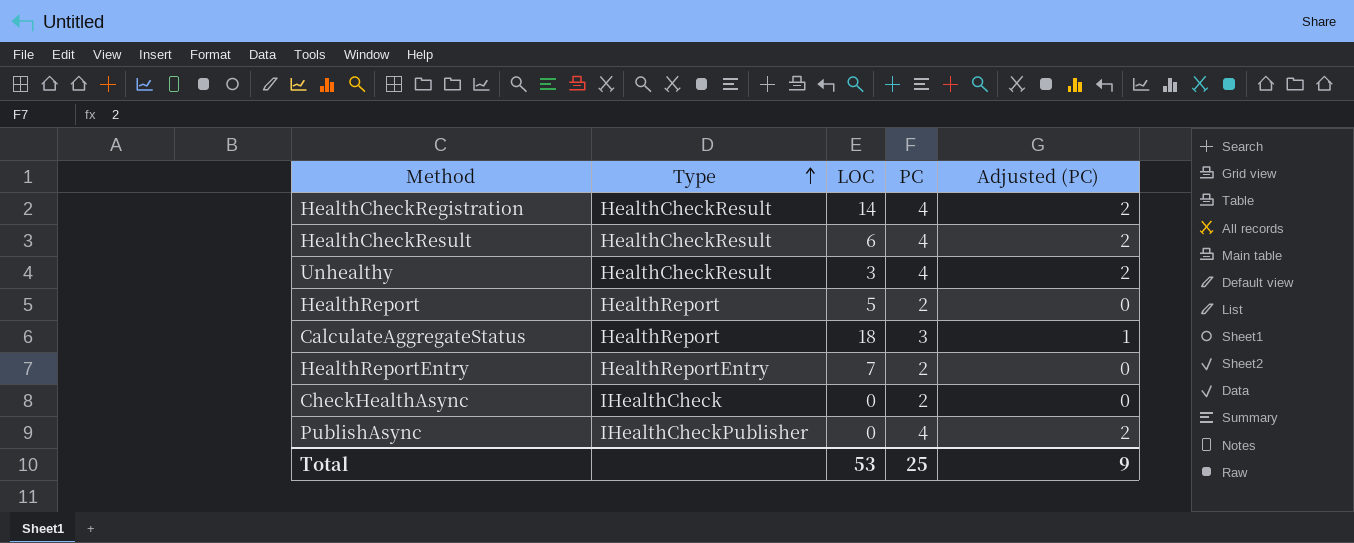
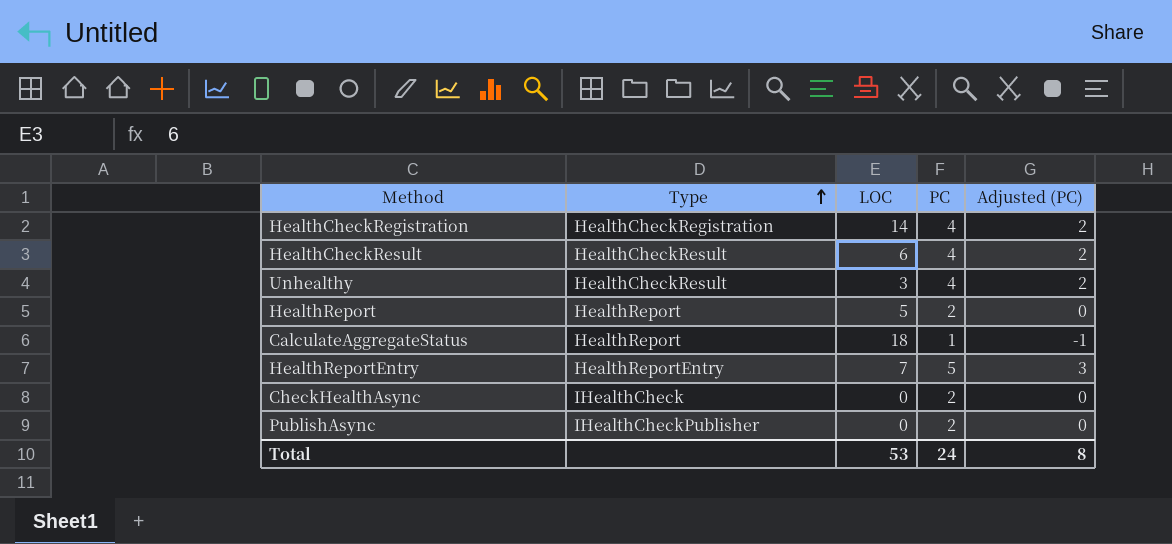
HealthCheckRegistration | Type: HealthCheckResult -> HealthCheckRegistration
CalculateAggregateStatus | PC: 3 -> 1
CalculateAggregateStatus | Adjusted (PC): 1 -> -1
HealthReportEntry | PC: 2 -> 5
HealthReportEntry | Adjusted (PC): 0 -> 3
PublishAsync | PC: 4 -> 2
PublishAsync | Adjusted (PC): 2 -> 0
Total | PC: 25 -> 24
Total | Adjusted (PC): 9 -> 8

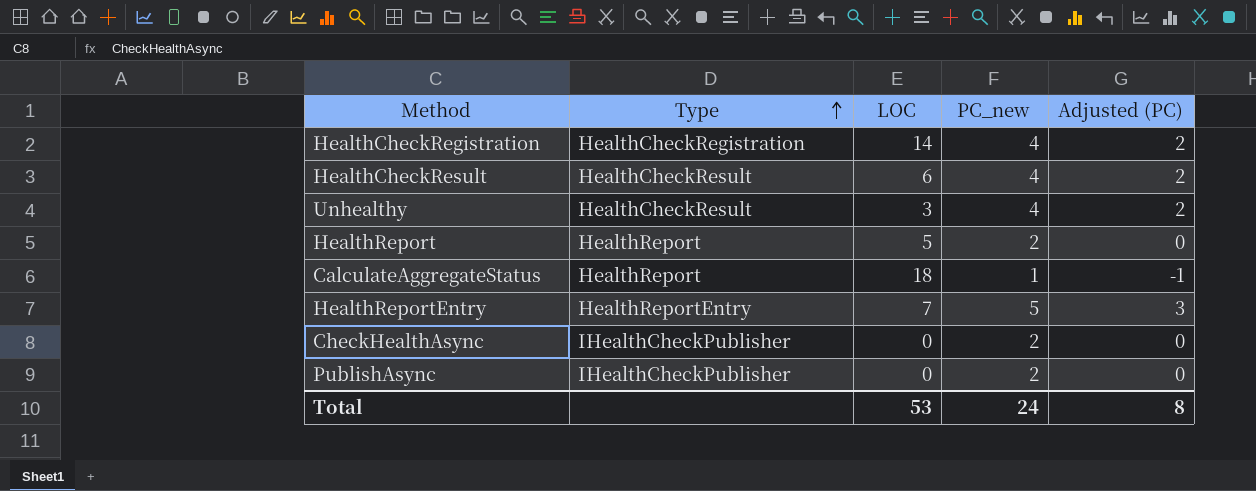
column name: PC -> PC_new
CheckHealthAsync | Type: IHealthCheck -> IHealthCheckPublisher

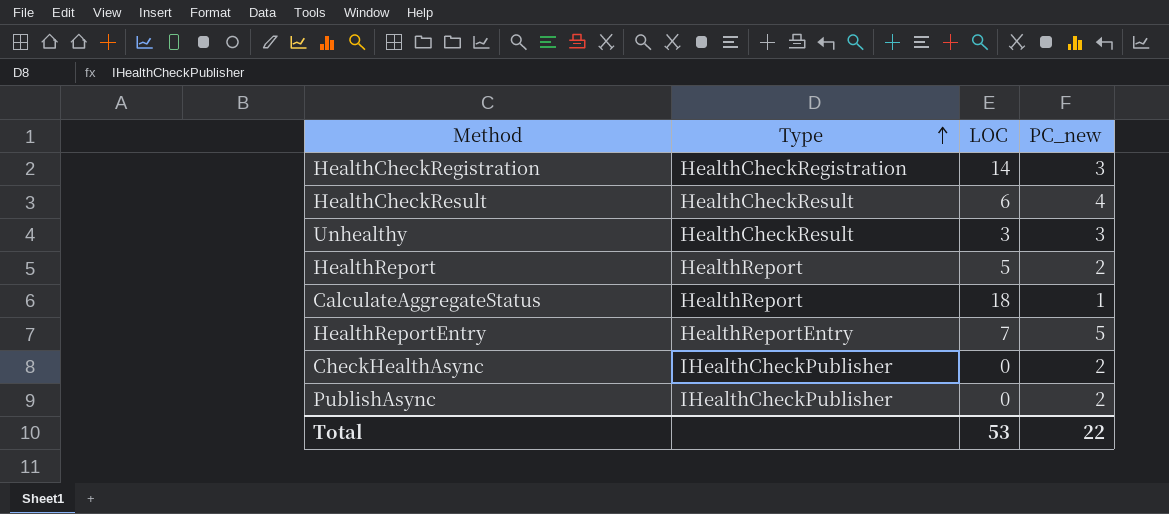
column Adjusted (PC) | formula: [PC_new] - 2 -> none
HealthCheckRegistration | PC_new: 4 -> 3
Unhealthy | PC_new: 4 -> 3
Total | PC_new: 24 -> 22

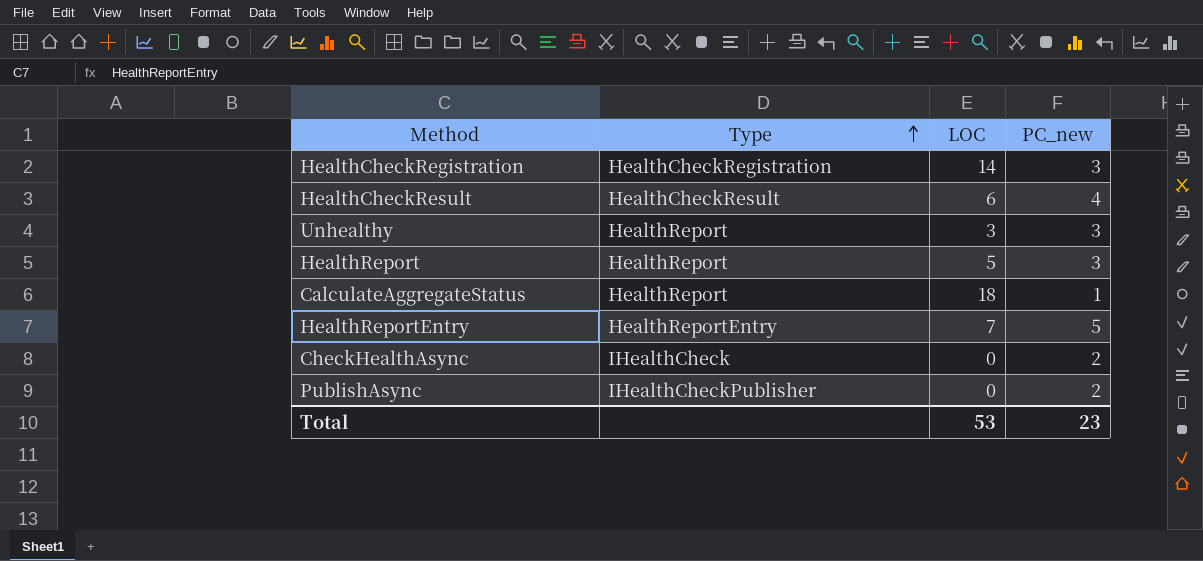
Unhealthy | Type: HealthCheckResult -> HealthReport
HealthReport | PC_new: 2 -> 3
CheckHealthAsync | Type: IHealthCheckPublisher -> IHealthCheck
Total | PC_new: 22 -> 23

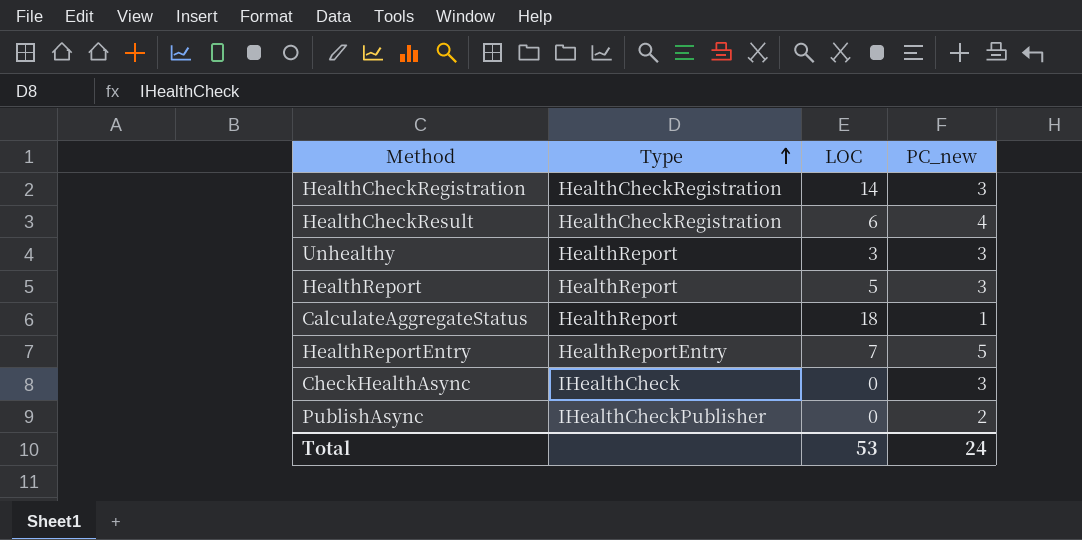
HealthCheckResult | Type: HealthCheckResult -> HealthCheckRegistration
CheckHealthAsync | PC_new: 2 -> 3
Total | PC_new: 23 -> 24

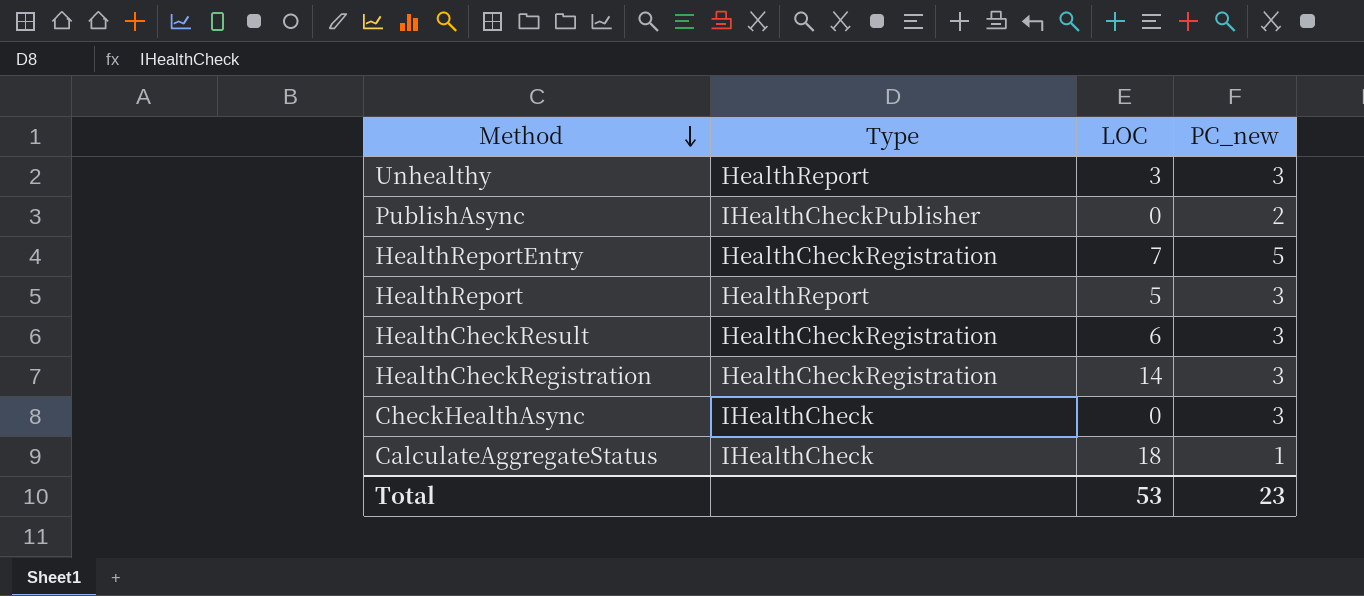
row order: Type ascending -> Method descending
HealthReportEntry | Type: HealthReportEntry -> HealthCheckRegistration
HealthCheckResult | PC_new: 4 -> 3
CalculateAggregateStatus | Type: HealthReport -> IHealthCheck
Total | PC_new: 24 -> 23

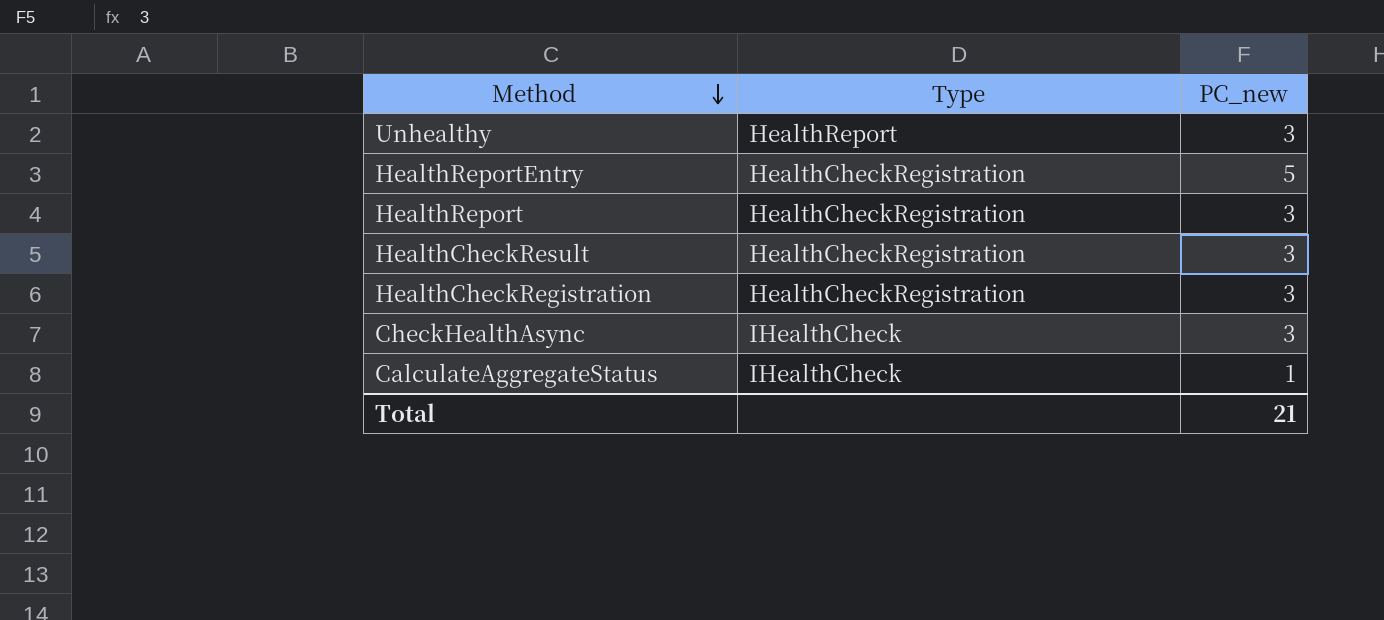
column LOC | position: 3 -> none
row PublishAsync: IHealthCheckPublisher | 0 | 2 -> none
HealthReport | Type: HealthReport -> HealthCheckRegistration
Total | PC_new: 23 -> 21

